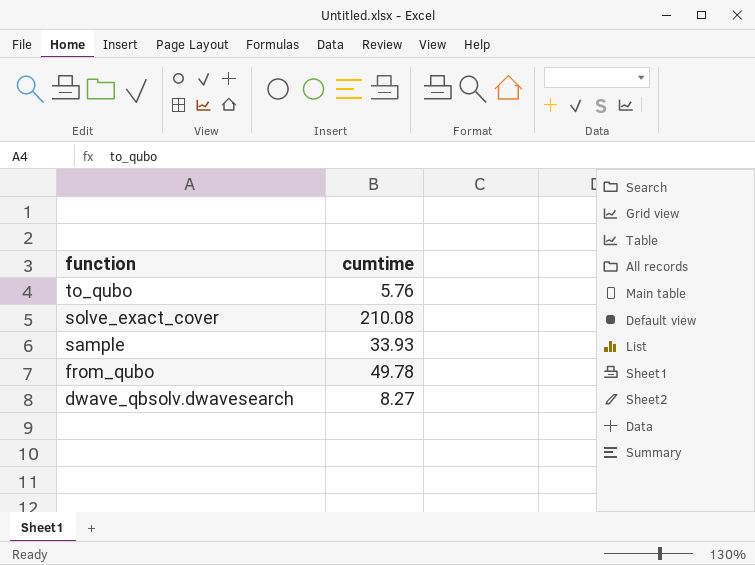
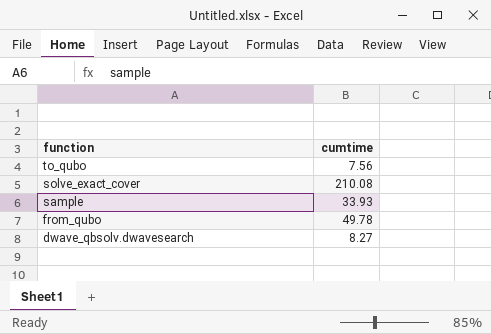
to_qubo | cumtime: 5.76 -> 7.56

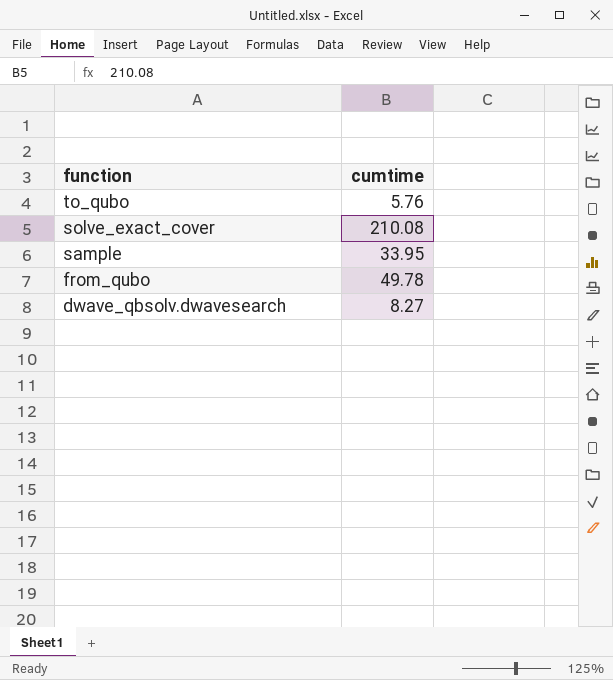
to_qubo | cumtime: 7.56 -> 5.76
sample | cumtime: 33.93 -> 33.95

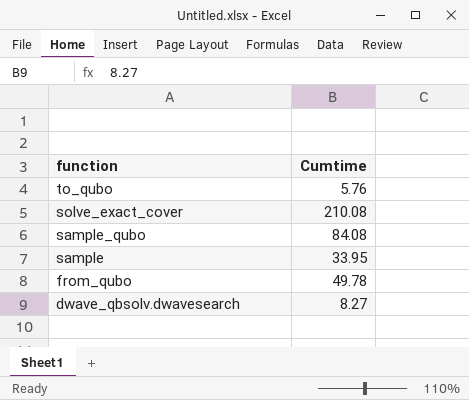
column name: cumtime -> Cumtime
row sample_qubo: none -> 84.08

